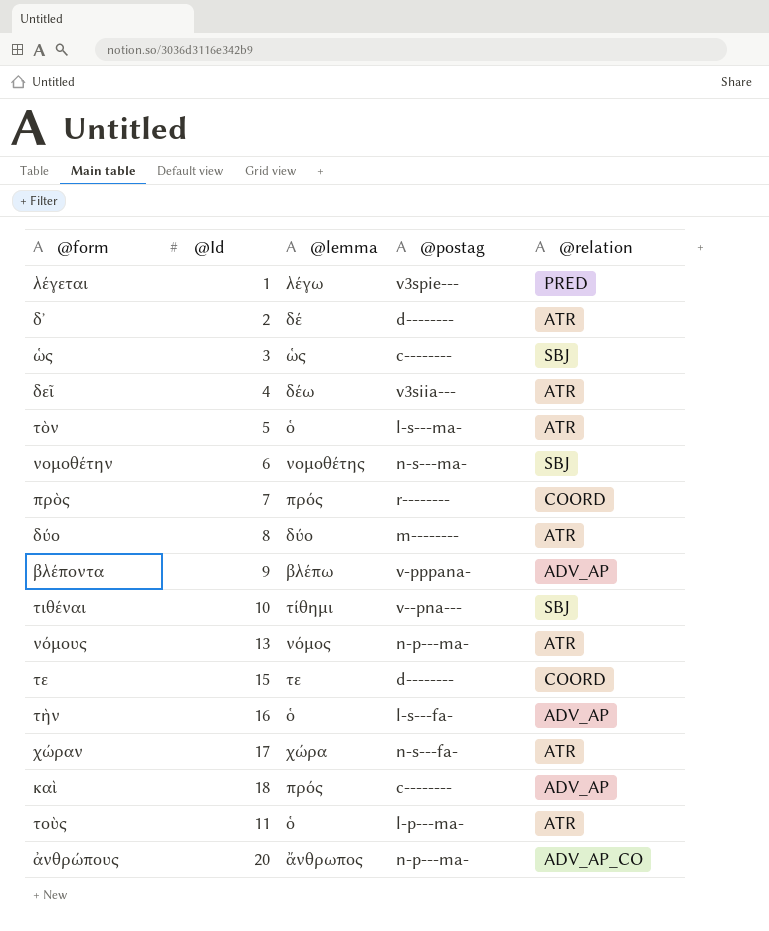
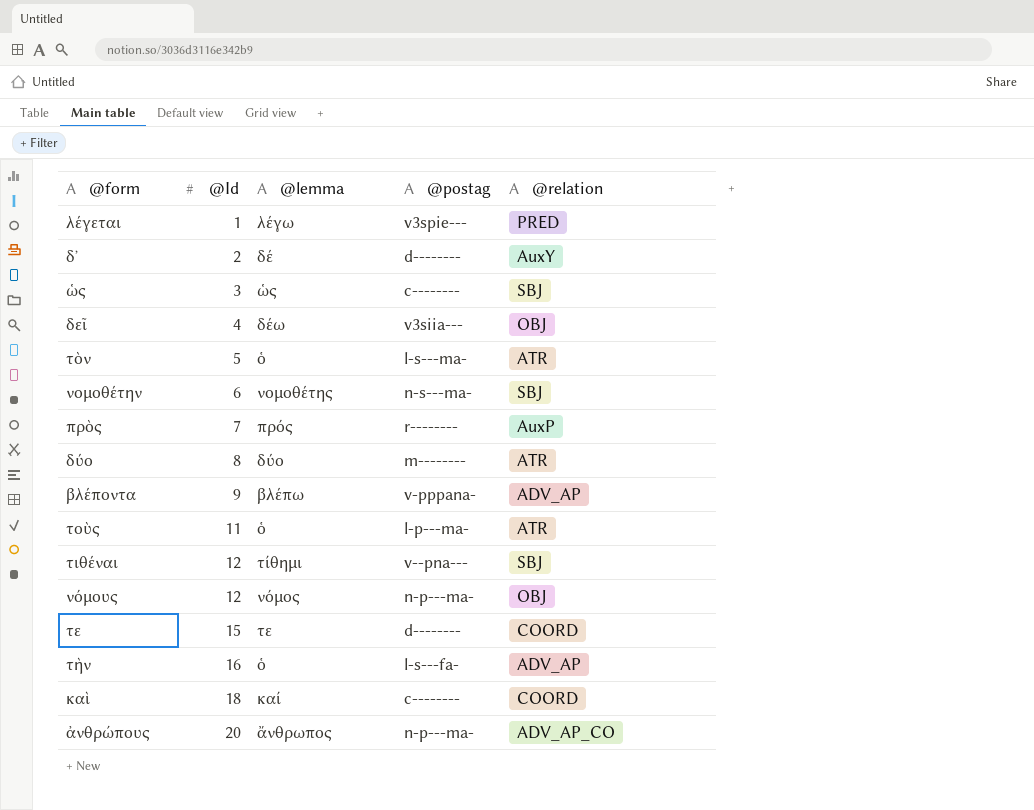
row order: none -> @Id ascending
row χώραν: 17 | χώρα | n-s---fa- | ATR -> none
δ᾽ | @relation: ATR -> AuxY
δεῖ | @relation: ATR -> OBJ
πρὸς | @relation: COORD -> AuxP
τιθέναι | @Id: 10 -> 12
νόμους | @Id: 13 -> 12
νόμους | @relation: ATR -> OBJ
καὶ | @lemma: πρός -> καί
καὶ | @relation: ADV_AP -> COORD

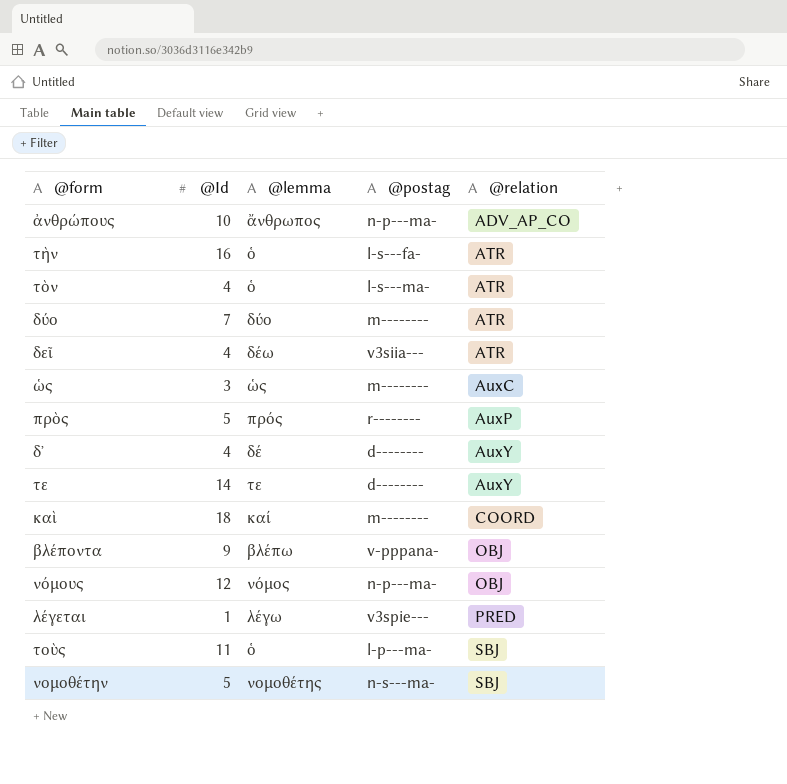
row order: @Id ascending -> @relation ascending
row τιθέναι: 12 | τίθημι | v--pna--- | SBJ -> none
ἀνθρώπους | @Id: 20 -> 10
τὴν | @relation: ADV_AP -> ATR
τὸν | @Id: 5 -> 4
δύο | @Id: 8 -> 7
δεῖ | @relation: OBJ -> ATR
ὡς | @postag: c-------- -> m--------
ὡς | @relation: SBJ -> AuxC
πρὸς | @Id: 7 -> 5
δ᾽ | @Id: 2 -> 4
τε | @Id: 15 -> 14
τε | @relation: COORD -> AuxY
καὶ | @postag: c-------- -> m--------
βλέποντα | @relation: ADV_AP -> OBJ
τοὺς | @relation: ATR -> SBJ
νομοθέτην | @Id: 6 -> 5

